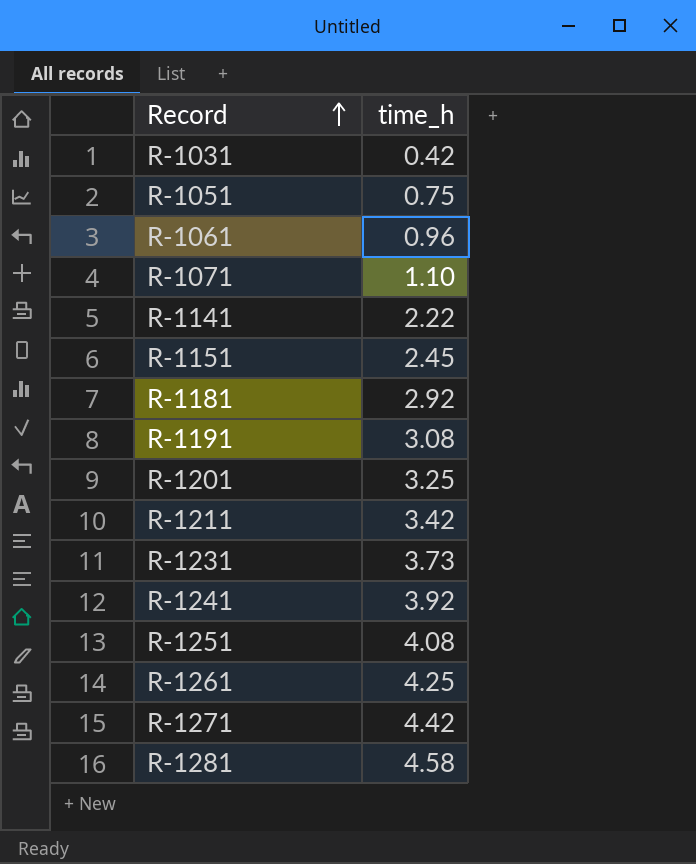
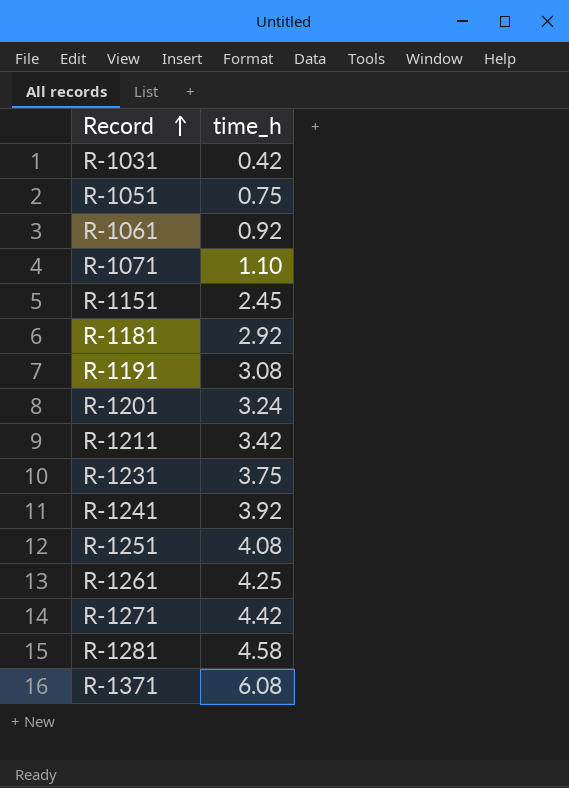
row R-1141: 2.22 -> none
R-1061 | time_h: 0.96 -> 0.92
R-1201 | time_h: 3.25 -> 3.24
R-1231 | time_h: 3.73 -> 3.75
row R-1371: none -> 6.08

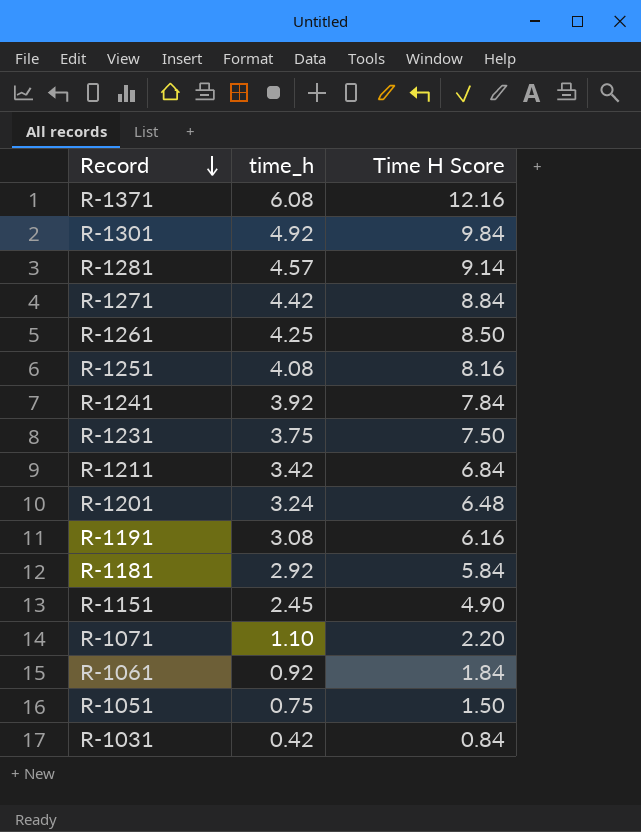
row order: Record ascending -> Record descending
column Time H Score | formula: none -> [time_h] * 2
row R-1301: none -> 4.92 | 9.84
R-1281 | time_h: 4.58 -> 4.57

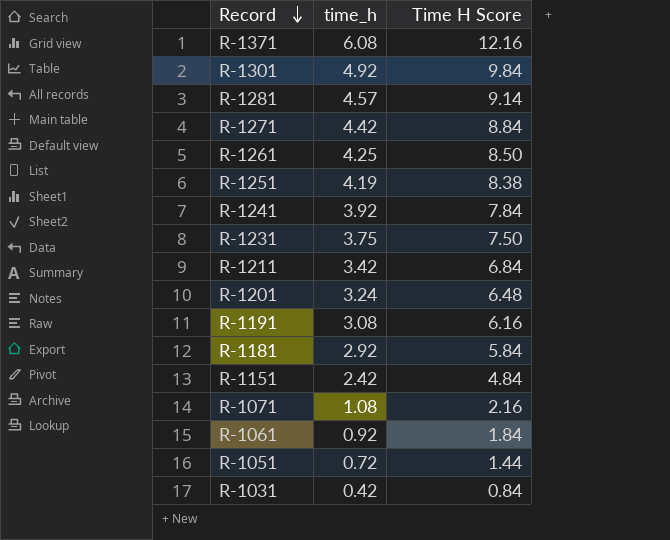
R-1251 | time_h: 4.08 -> 4.19
R-1251 | Time H Score: 8.16 -> 8.38
R-1151 | time_h: 2.45 -> 2.42
R-1151 | Time H Score: 4.90 -> 4.84
R-1071 | time_h: 1.10 -> 1.08
R-1071 | Time H Score: 2.20 -> 2.16
R-1051 | time_h: 0.75 -> 0.72
R-1051 | Time H Score: 1.50 -> 1.44

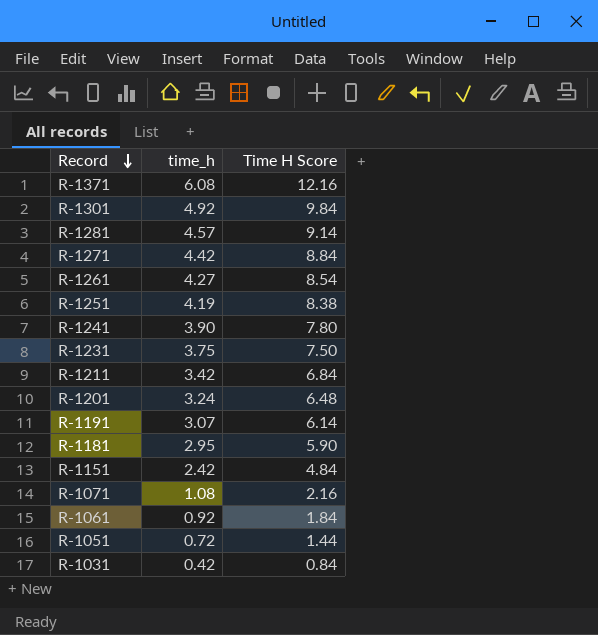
R-1261 | time_h: 4.25 -> 4.27
R-1261 | Time H Score: 8.50 -> 8.54
R-1241 | time_h: 3.92 -> 3.90
R-1241 | Time H Score: 7.84 -> 7.80
R-1191 | time_h: 3.08 -> 3.07
R-1191 | Time H Score: 6.16 -> 6.14
R-1181 | time_h: 2.92 -> 2.95
R-1181 | Time H Score: 5.84 -> 5.90

